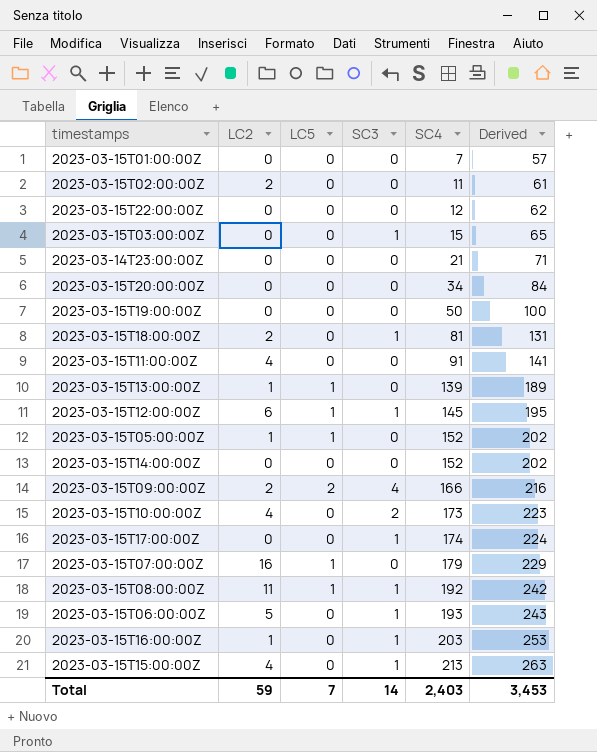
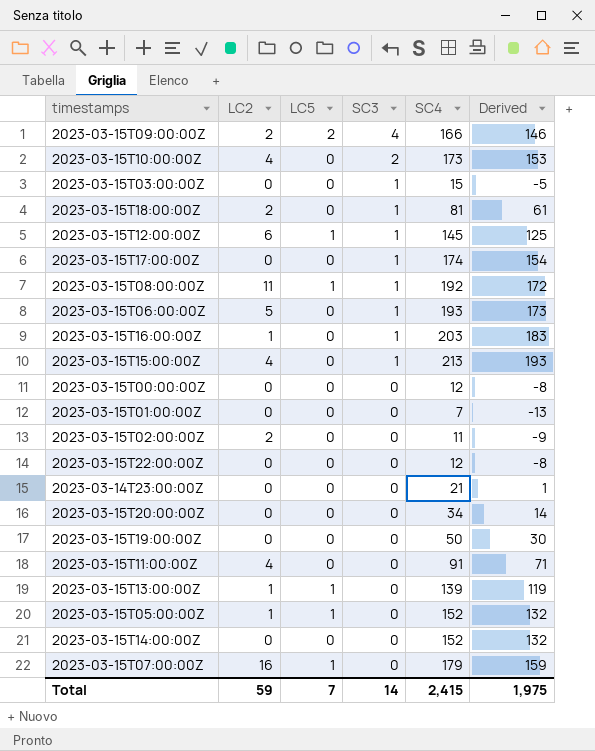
row order: SC4 ascending -> SC3 descending
column Derived | formula: [SC4] + 50 -> [SC4] - 20
row 2023-03-15T00:00:00Z: none -> 0 | 0 | 0 | 12 | -8
Total | SC4: 2,403 -> 2,415
Total | Derived: 3,453 -> 1,975

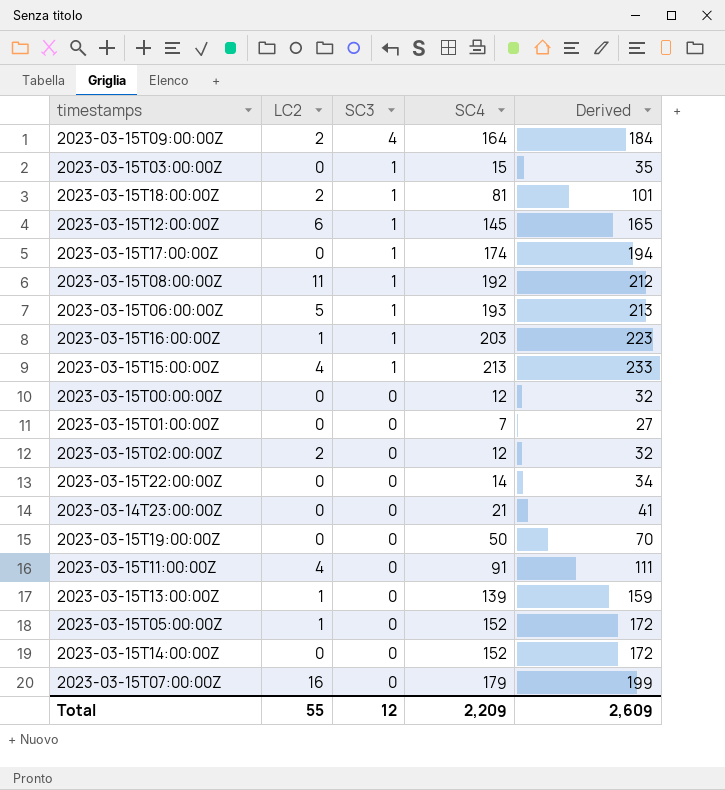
column LC5 | position: 3 -> none
column Derived | formula: [SC4] - 20 -> [SC4] + 20
row 2023-03-15T10:00:00Z: 4 | 0 | 2 | 173 | 153 -> none
row 2023-03-15T20:00:00Z: 0 | 0 | 0 | 34 | 14 -> none
2023-03-15T09:00:00Z | SC4: 166 -> 164
2023-03-15T02:00:00Z | SC4: 11 -> 12
2023-03-15T22:00:00Z | SC4: 12 -> 14
Total | LC2: 59 -> 55
Total | SC3: 14 -> 12
Total | SC4: 2,415 -> 2,209
Total | Derived: 1,975 -> 2,609

